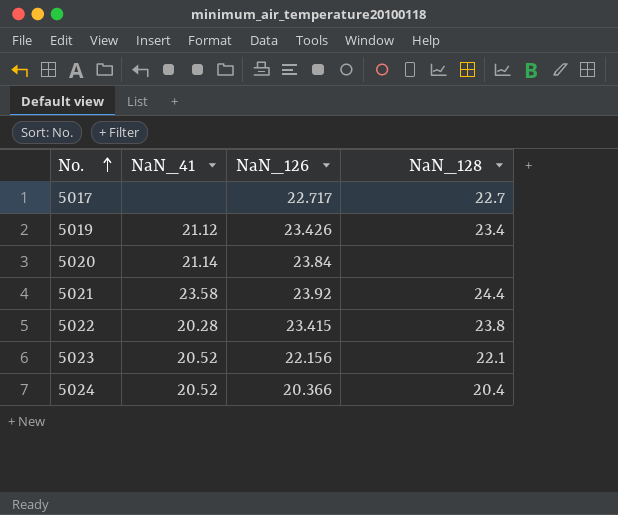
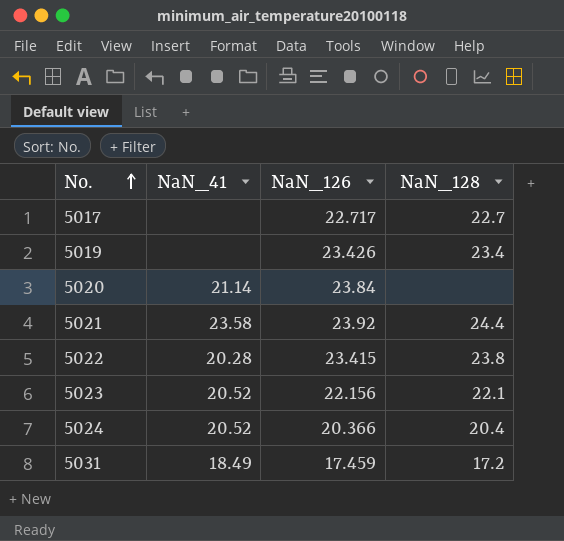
5019 | NaN_41: 21.12 -> none
row 5031: none -> 18.49 | 17.459 | 17.2

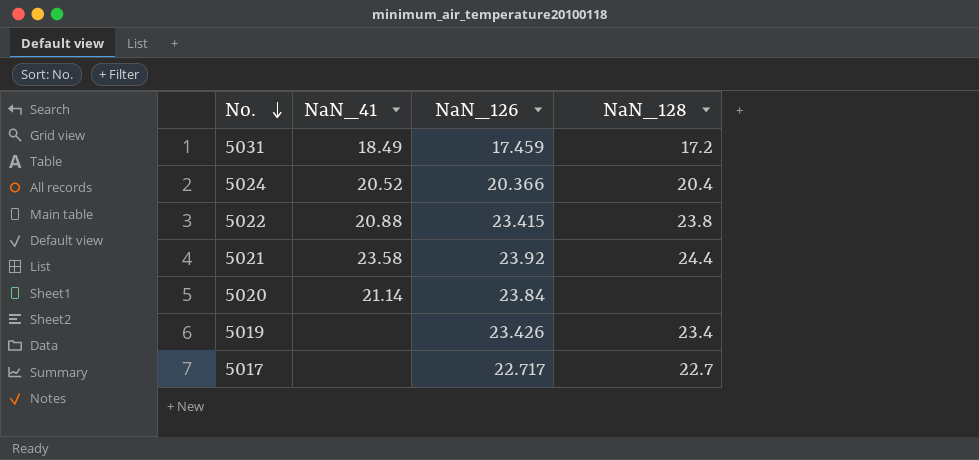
row order: No. ascending -> No. descending
row 5023: 20.52 | 22.156 | 22.1 -> none
5022 | NaN_41: 20.28 -> 20.88

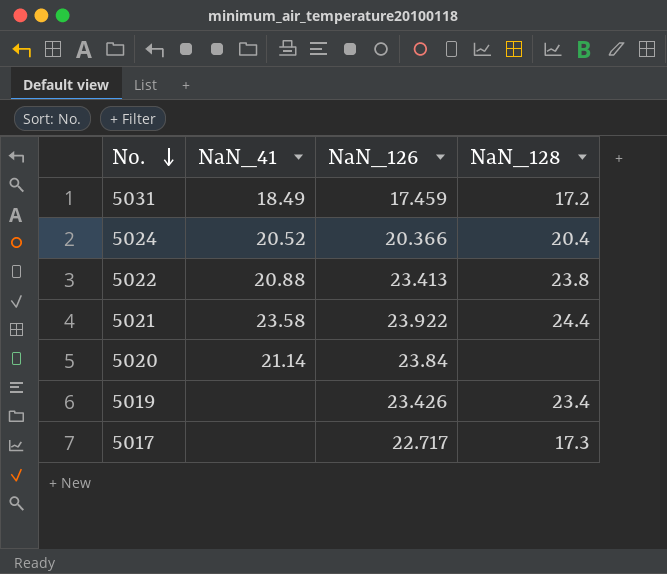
5022 | NaN_126: 23.415 -> 23.413
5021 | NaN_126: 23.92 -> 23.922
5017 | NaN_128: 22.7 -> 17.3

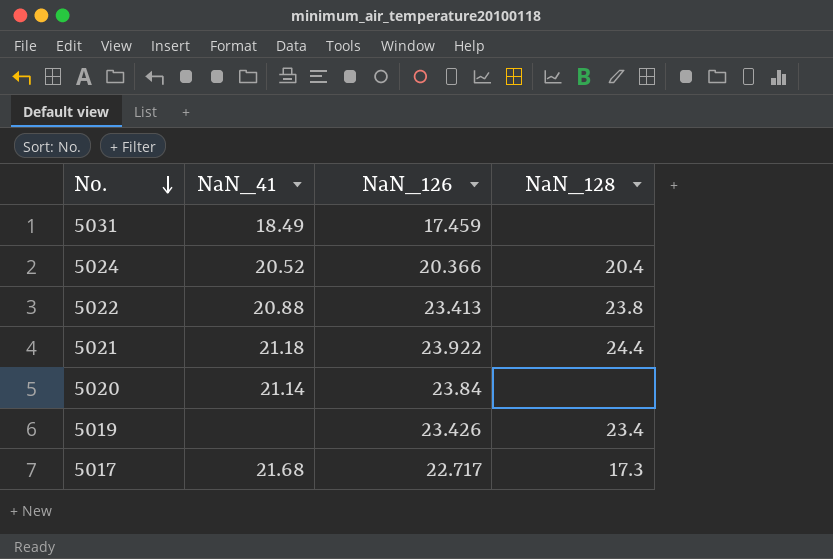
5031 | NaN_128: 17.2 -> none
5021 | NaN_41: 23.58 -> 21.18
5017 | NaN_41: none -> 21.68

